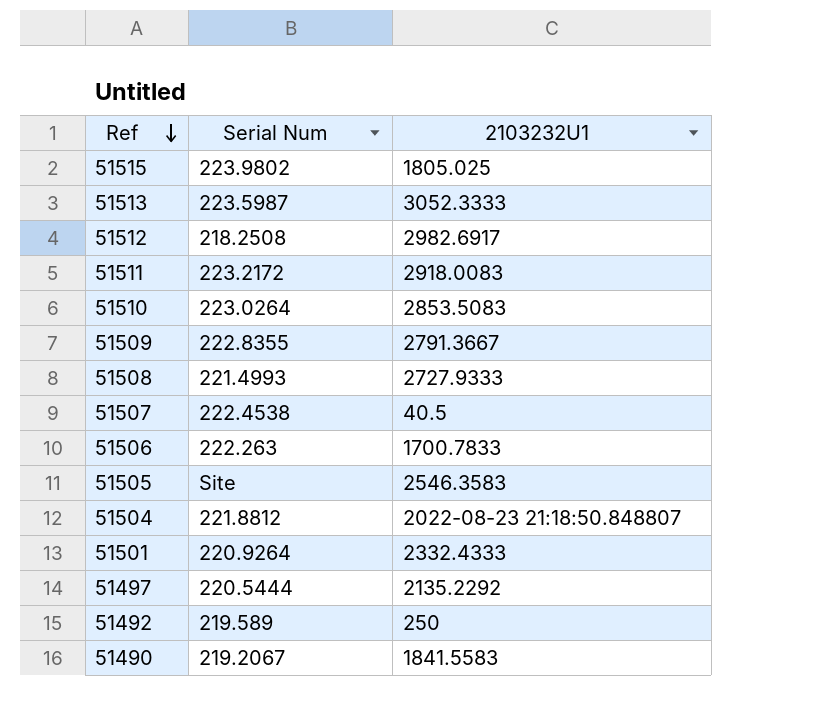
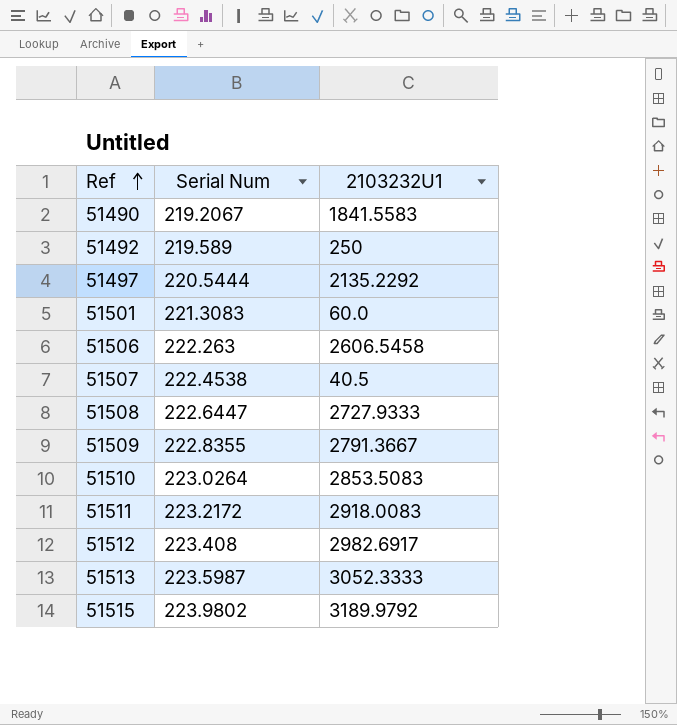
row order: Ref descending -> Ref ascending
row 51505: Site | 2546.3583 -> none
row 51504: 221.8812 | 2022-08-23 21:18:50.848807 -> none
51501 | Serial Num: 220.9264 -> 221.3083
51501 | 2103232U1: 2332.4333 -> 60.0
51506 | 2103232U1: 1700.7833 -> 2606.5458
51508 | Serial Num: 221.4993 -> 222.6447
51512 | Serial Num: 218.2508 -> 223.408
51515 | 2103232U1: 1805.025 -> 3189.9792

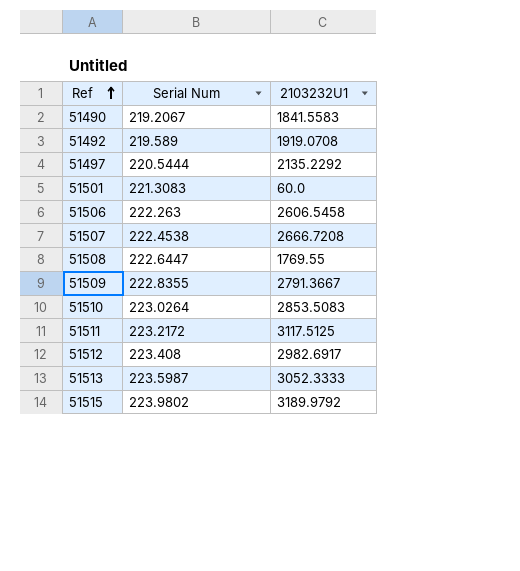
51492 | 2103232U1: 250 -> 1919.0708
51507 | 2103232U1: 40.5 -> 2666.7208
51508 | 2103232U1: 2727.9333 -> 1769.55
51511 | 2103232U1: 2918.0083 -> 3117.5125

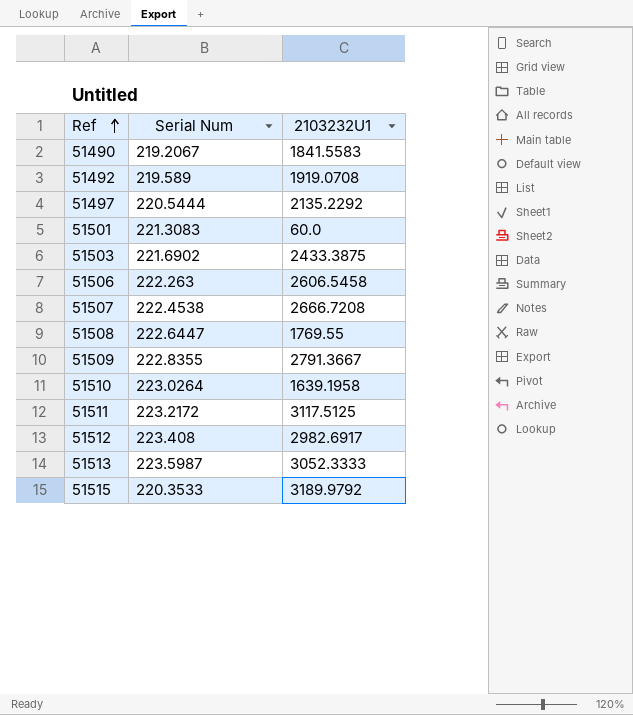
row 51503: none -> 221.6902 | 2433.3875
51510 | 2103232U1: 2853.5083 -> 1639.1958
51515 | Serial Num: 223.9802 -> 220.3533

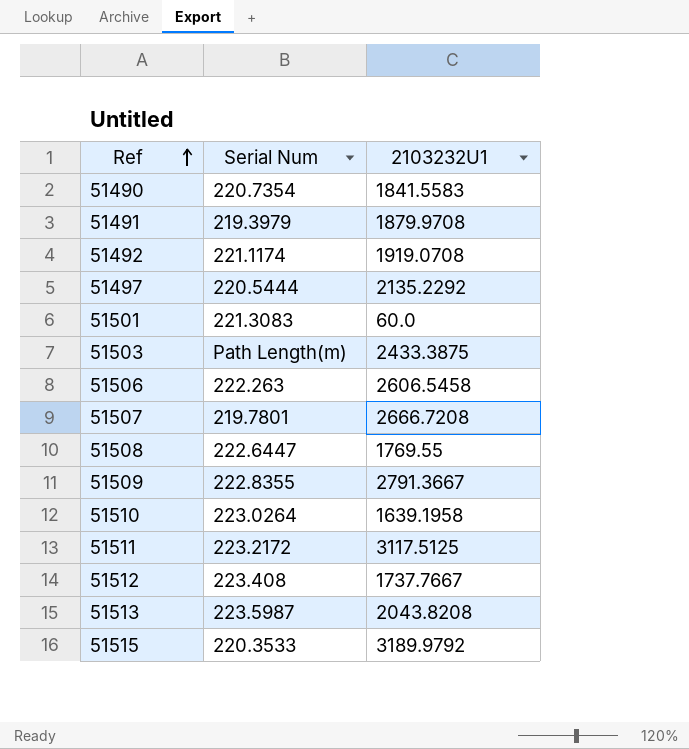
51490 | Serial Num: 219.2067 -> 220.7354
row 51491: none -> 219.3979 | 1879.9708
51492 | Serial Num: 219.589 -> 221.1174
51503 | Serial Num: 221.6902 -> Path Length(m)
51507 | Serial Num: 222.4538 -> 219.7801
51512 | 2103232U1: 2982.6917 -> 1737.7667
51513 | 2103232U1: 3052.3333 -> 2043.8208

